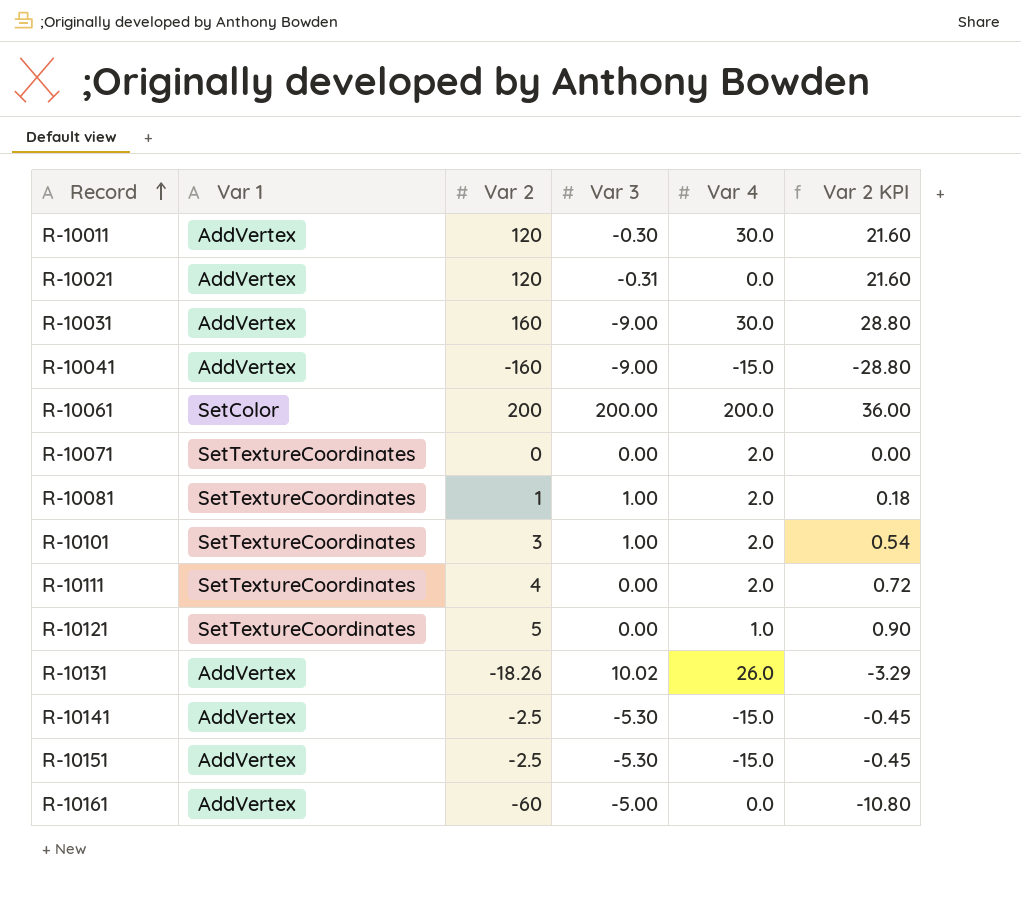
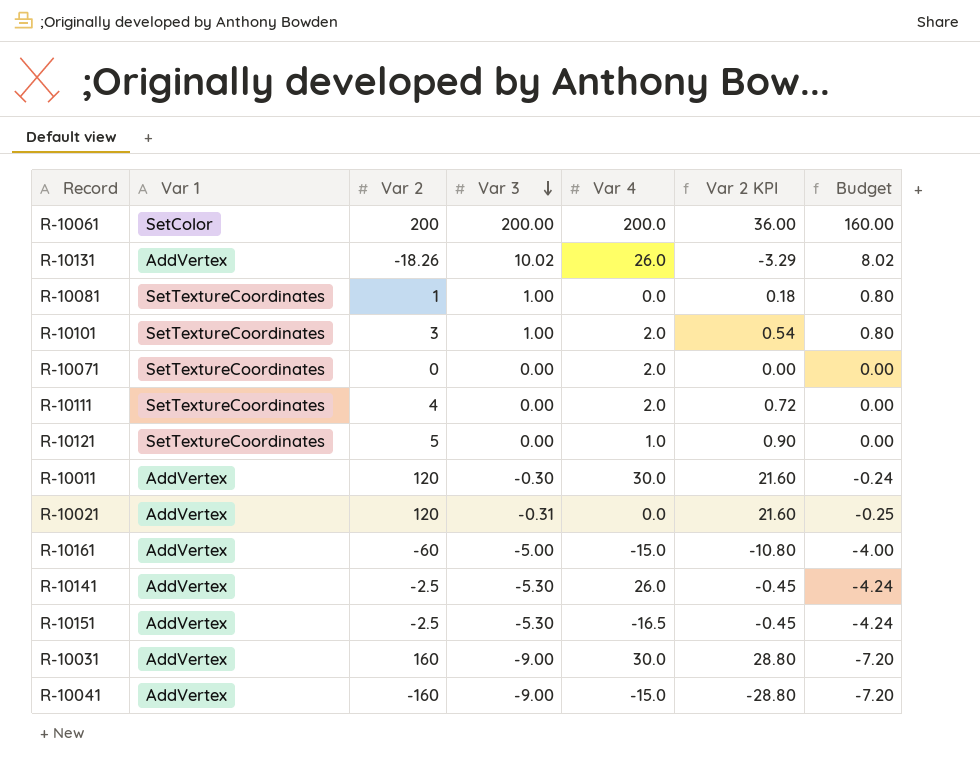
row order: Record ascending -> Var 3 descending
column Budget | formula: none -> [Var 3] * 0.8
R-10081 | Var 4: 2.0 -> 0.0
R-10161 | Var 4: 0.0 -> -15.0
R-10141 | Var 4: -15.0 -> 26.0
R-10151 | Var 4: -15.0 -> -16.5

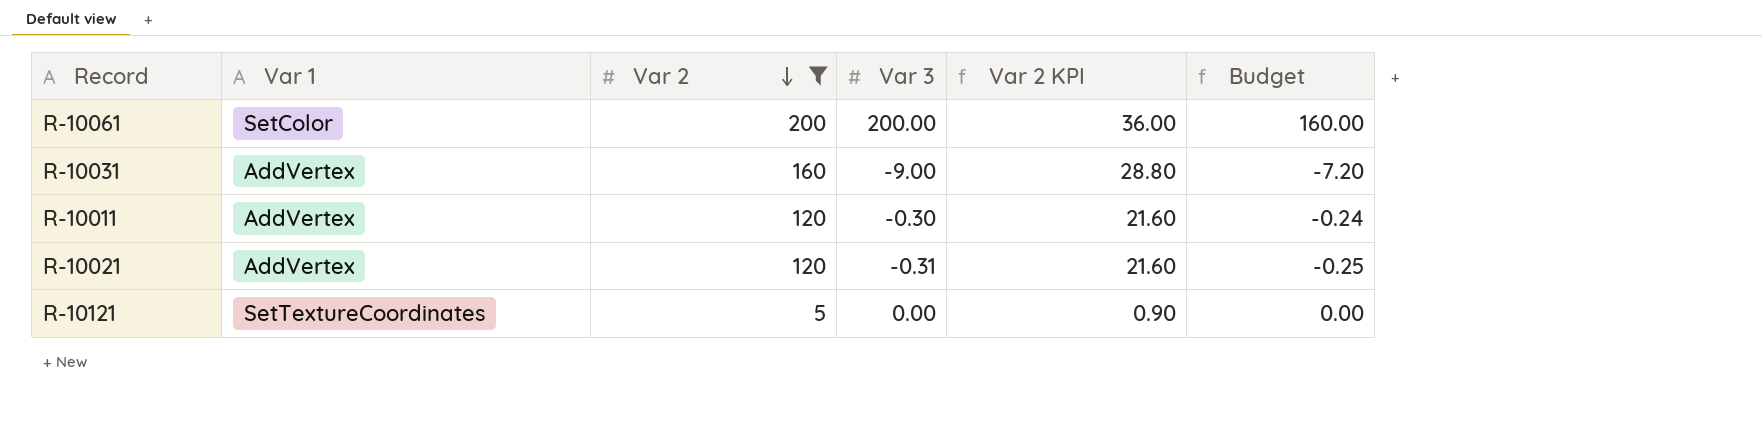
filter: none -> Var 2 >= 5
row order: Var 3 descending -> Var 2 descending
column Var 4 | position: 5 -> none

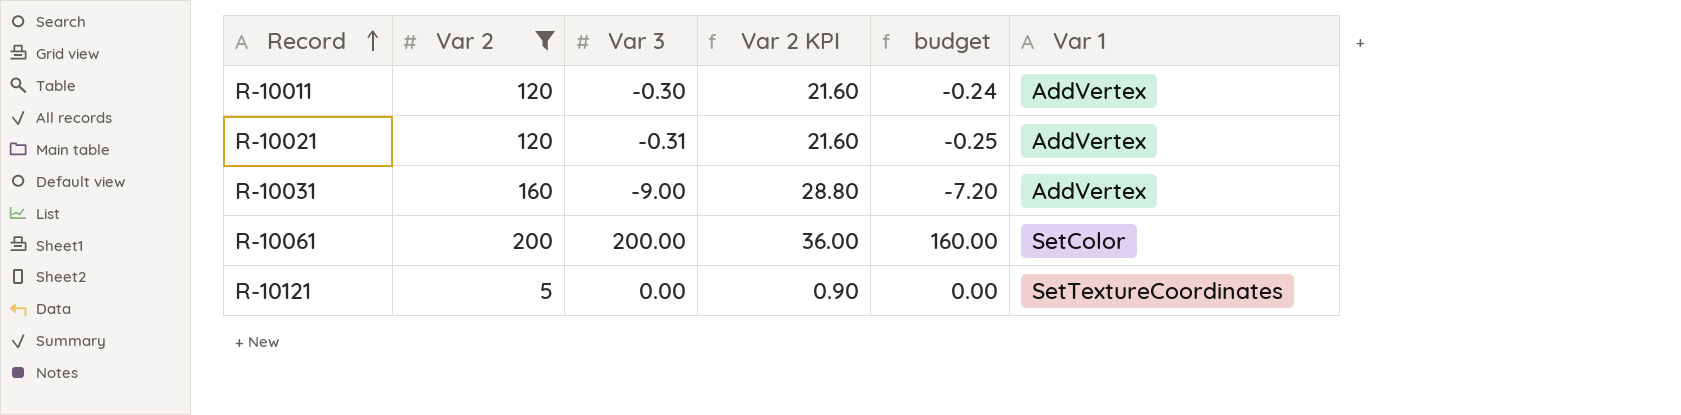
row order: Var 2 descending -> Record ascending
column name: Budget -> budget
column Var 1 | position: 2 -> 6

